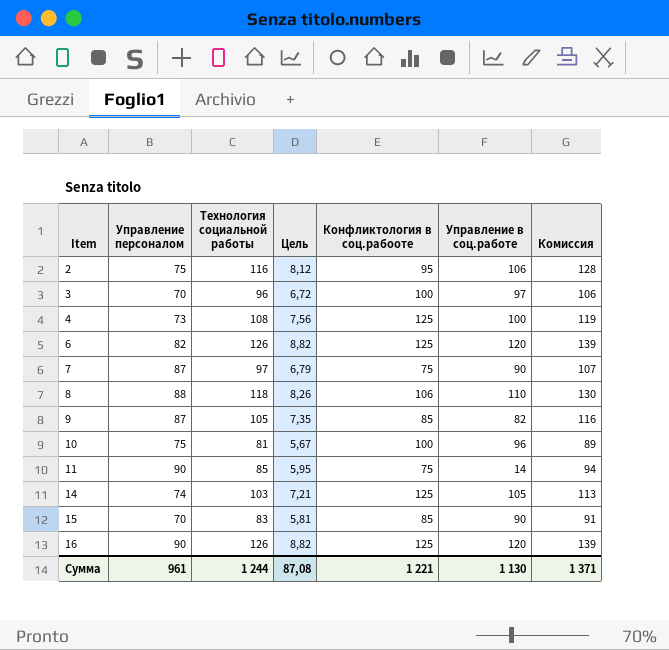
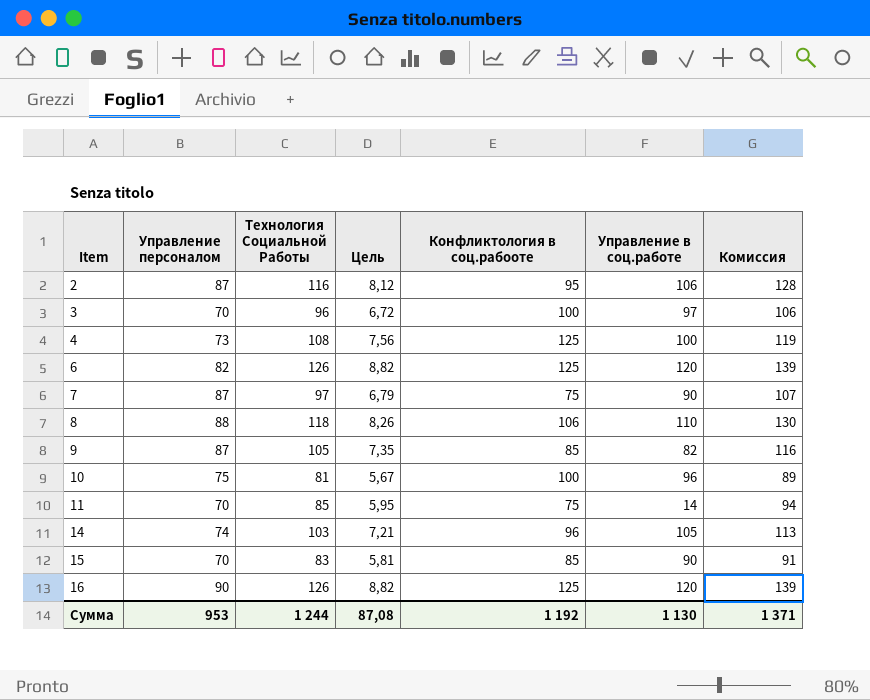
column name: Технология социальной работы -> Технология Социальной Работы
2 | Управление персоналом: 75 -> 87
11 | Управление персоналом: 90 -> 70
14 | Конфликтология в соц.рабооте: 125 -> 96
Сумма | Управление персоналом: 961 -> 953
Сумма | Конфликтология в соц.рабооте: 1 221 -> 1 192

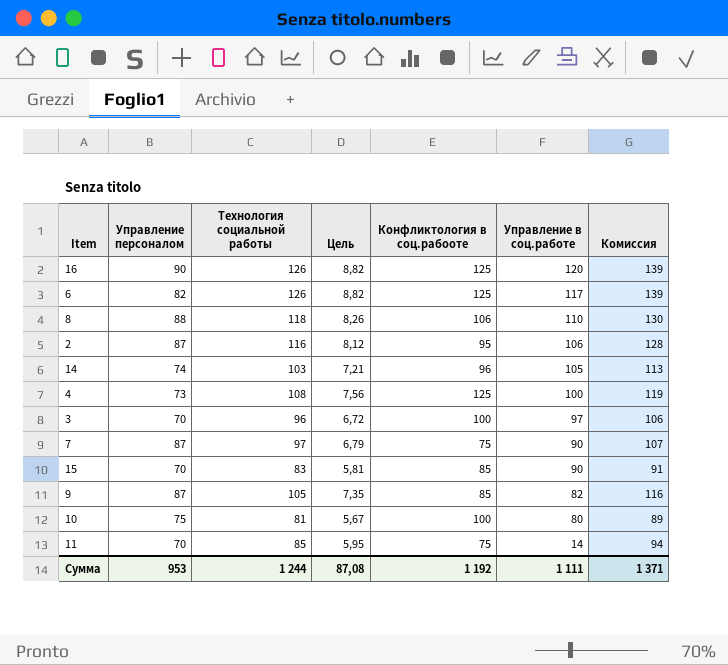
row order: Item ascending -> Управление в соц.работе descending
column name: Технология Социальной Работы -> Технология социальной работы
6 | Управление в соц.работе: 120 -> 117
10 | Управление в соц.работе: 96 -> 80
Сумма | Управление в соц.работе: 1 130 -> 1 111

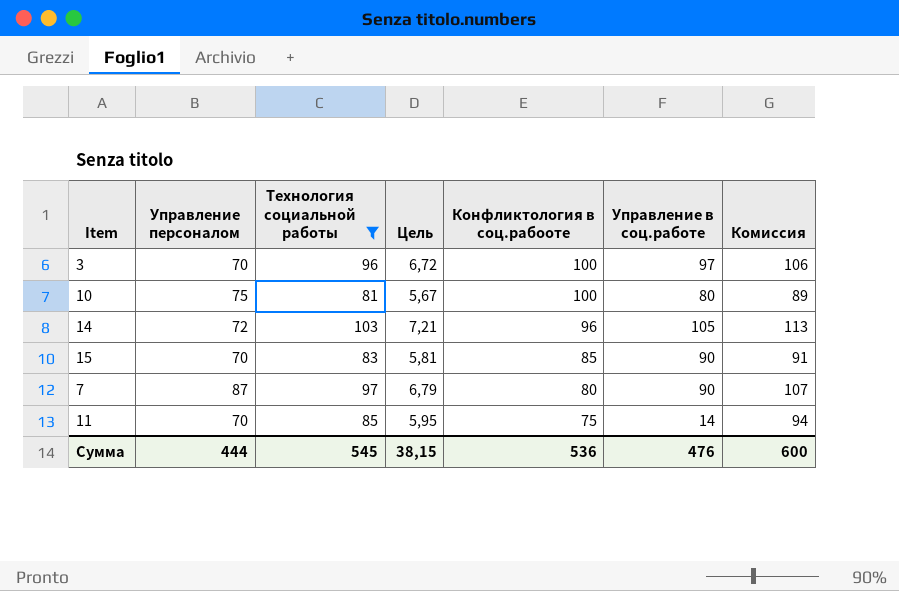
filter: none -> Технология социальной работы <= 103
row order: Управление в соц.работе descending -> Конфликтология в соц.рабооте descending
14 | Управление персоналом: 74 -> 72
7 | Конфликтология в соц.рабооте: 75 -> 80
Сумма | Управление персоналом: 953 -> 444
Сумма | Технология социальной работы: 1 244 -> 545
Сумма | Цель: 87,08 -> 38,15
Сумма | Конфликтология в соц.рабооте: 1 192 -> 536
Сумма | Управление в соц.работе: 1 111 -> 476
Сумма | Комиссия: 1 371 -> 600

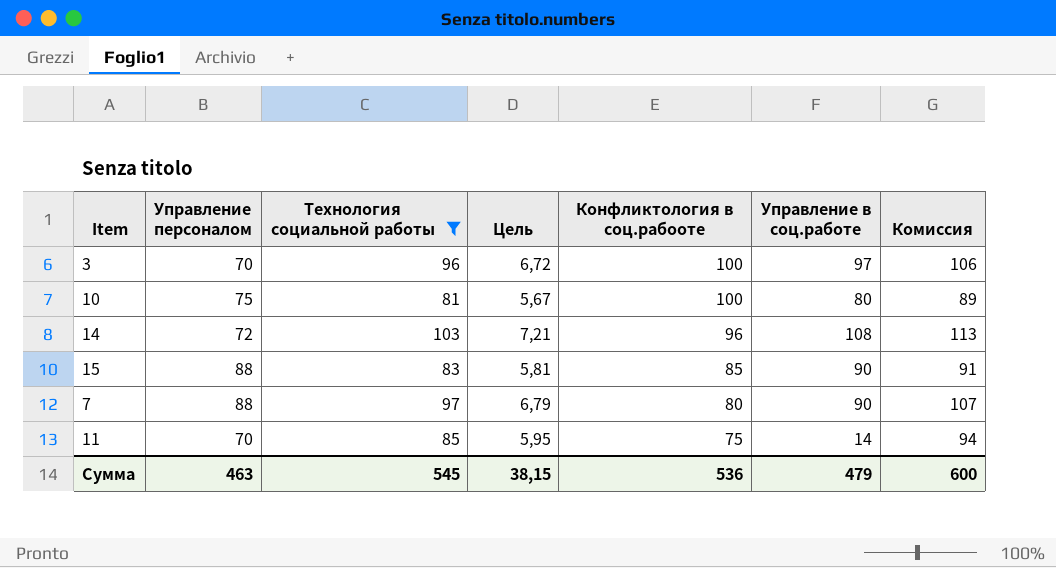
14 | Управление в соц.работе: 105 -> 108
15 | Управление персоналом: 70 -> 88
7 | Управление персоналом: 87 -> 88
Сумма | Управление персоналом: 444 -> 463
Сумма | Управление в соц.работе: 476 -> 479

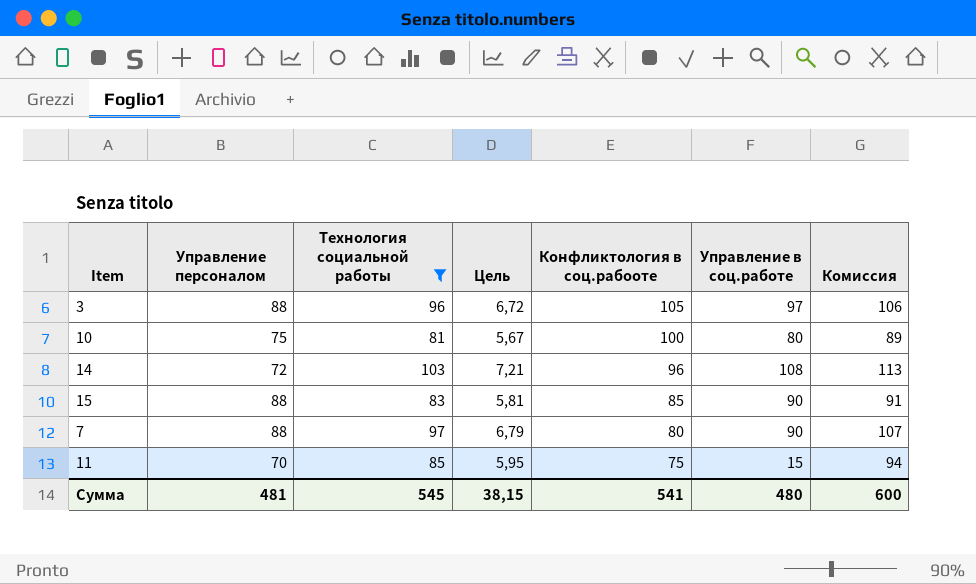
3 | Управление персоналом: 70 -> 88
3 | Конфликтология в соц.рабооте: 100 -> 105
11 | Управление в соц.работе: 14 -> 15
Сумма | Управление персоналом: 463 -> 481
Сумма | Конфликтология в соц.рабооте: 536 -> 541
Сумма | Управление в соц.работе: 479 -> 480

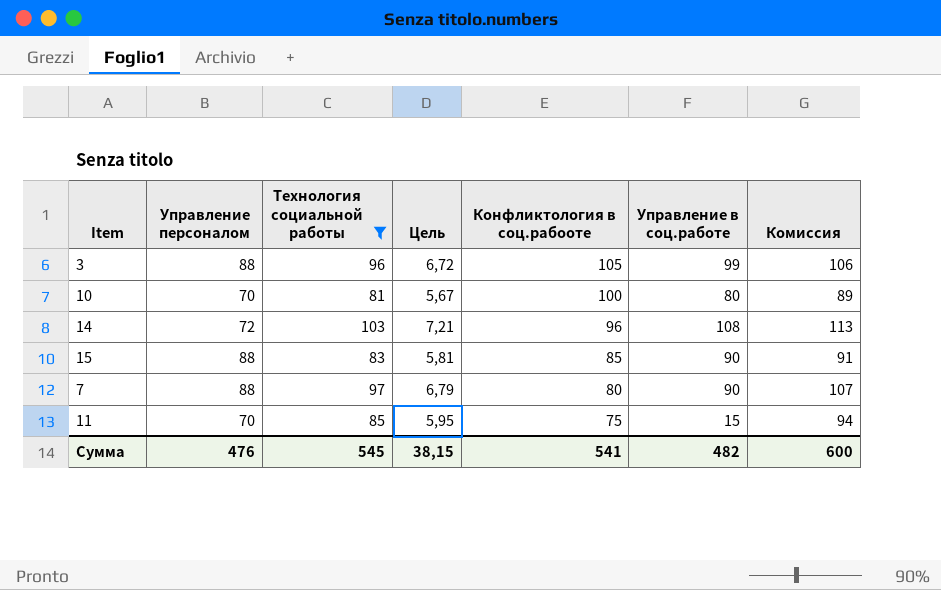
3 | Управление в соц.работе: 97 -> 99
10 | Управление персоналом: 75 -> 70
Сумма | Управление персоналом: 481 -> 476
Сумма | Управление в соц.работе: 480 -> 482

